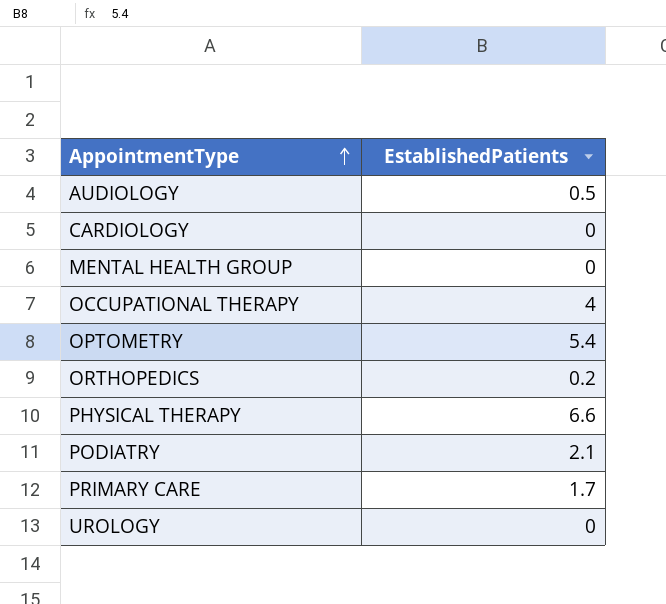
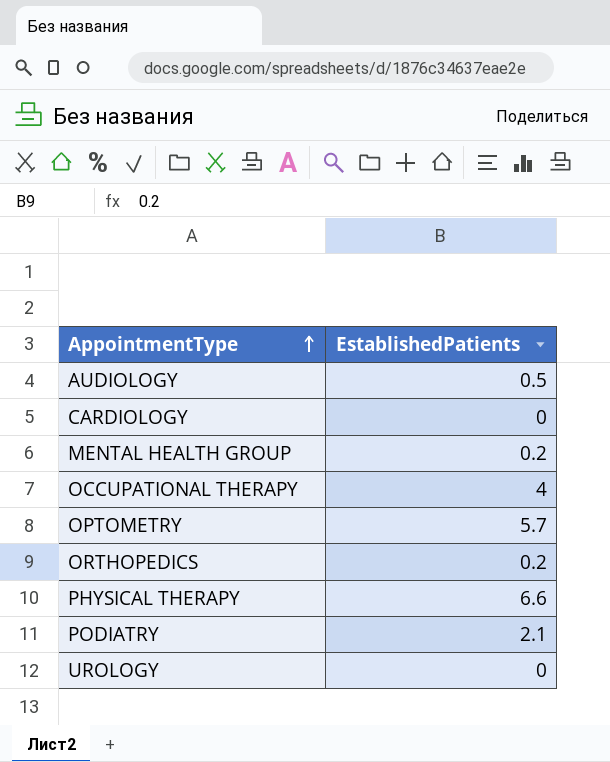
row PRIMARY CARE: 1.7 -> none
MENTAL HEALTH GROUP | EstablishedPatients: 0 -> 0.2
OPTOMETRY | EstablishedPatients: 5.4 -> 5.7

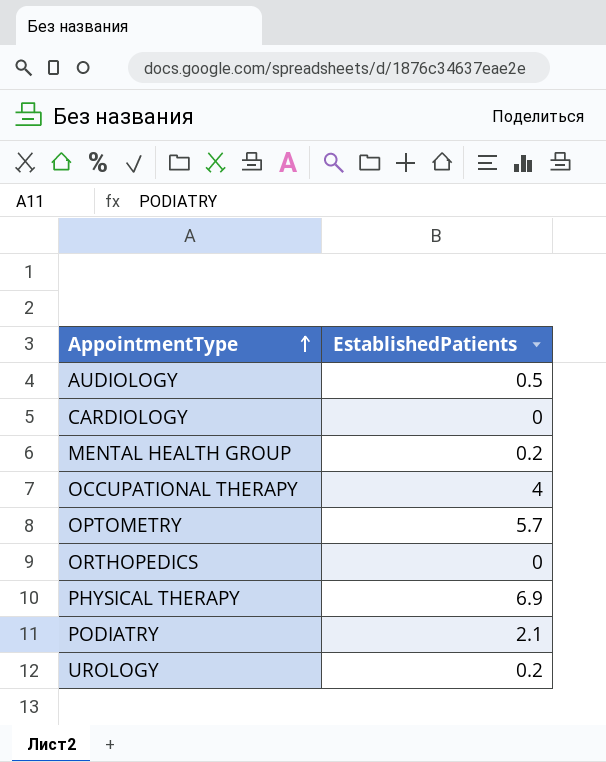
ORTHOPEDICS | EstablishedPatients: 0.2 -> 0
PHYSICAL THERAPY | EstablishedPatients: 6.6 -> 6.9
UROLOGY | EstablishedPatients: 0 -> 0.2

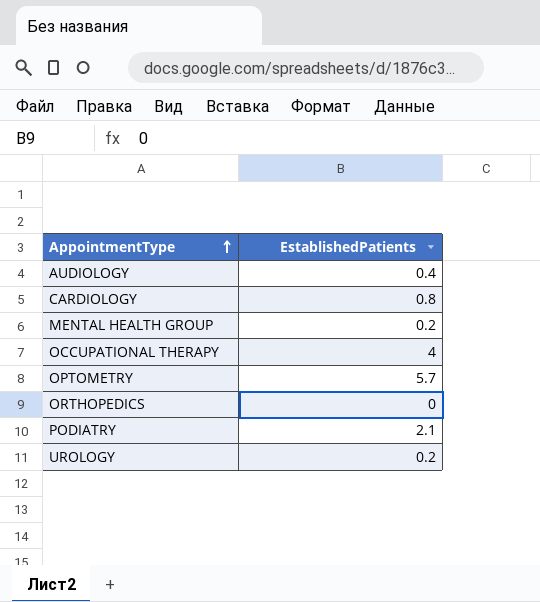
row PHYSICAL THERAPY: 6.9 -> none
AUDIOLOGY | EstablishedPatients: 0.5 -> 0.4
CARDIOLOGY | EstablishedPatients: 0 -> 0.8

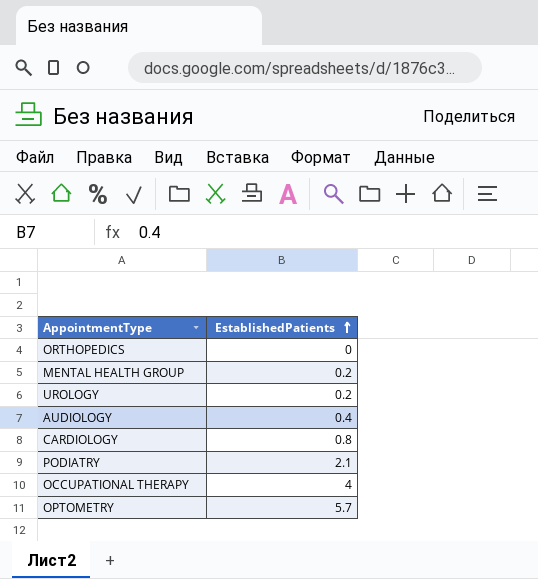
row order: AppointmentType ascending -> EstablishedPatients ascending

